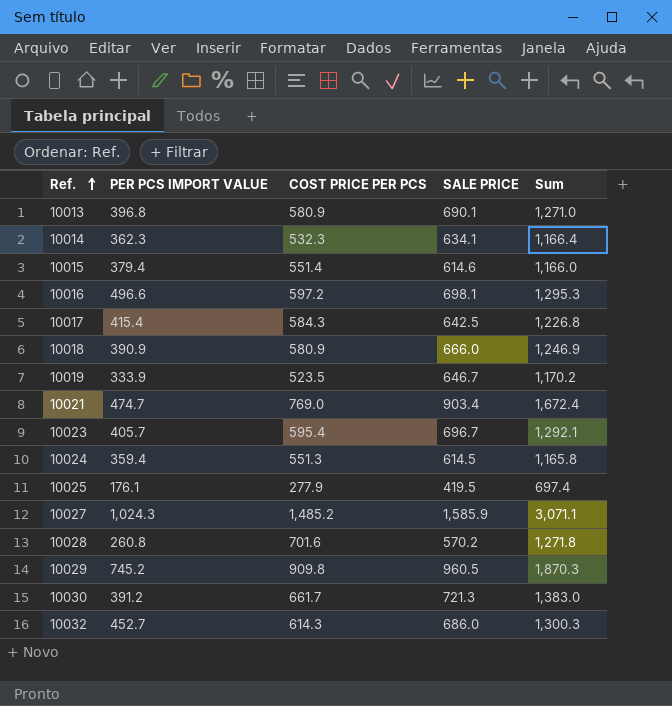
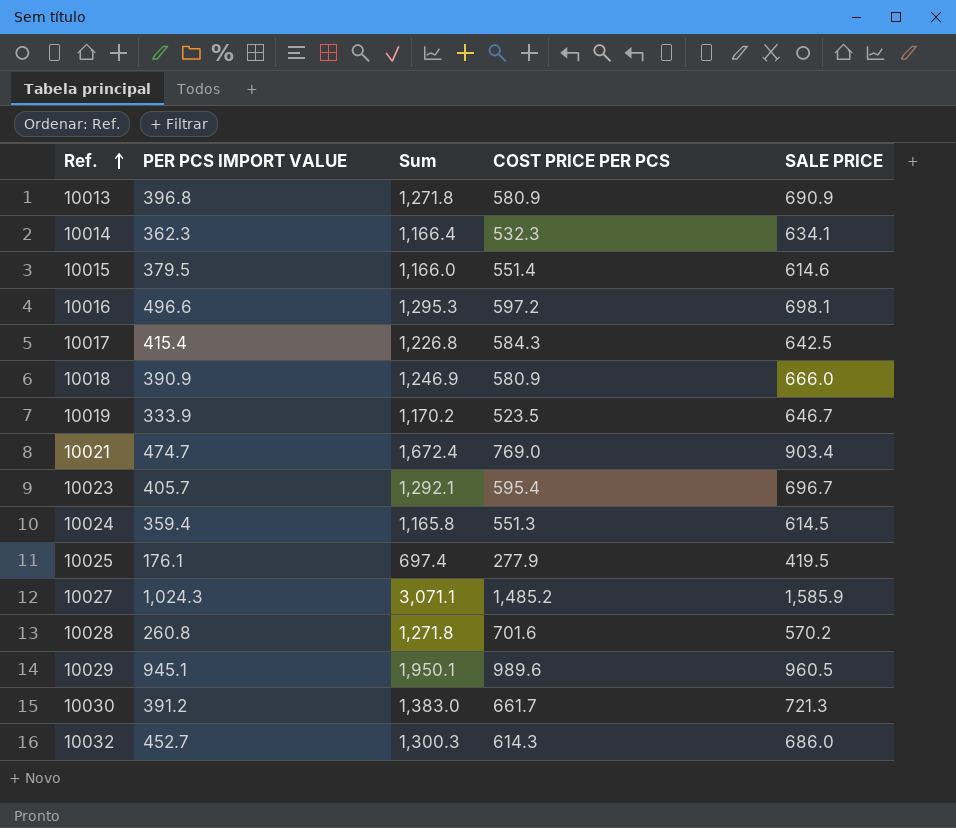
column Sum | position: 5 -> 3
10013 | Sum: 1,271.0 -> 1,271.8
10013 | SALE PRICE: 690.1 -> 690.9
10015 | PER PCS IMPORT VALUE: 379.4 -> 379.5
10029 | PER PCS IMPORT VALUE: 745.2 -> 945.1
10029 | Sum: 1,870.3 -> 1,950.1
10029 | COST PRICE PER PCS: 909.8 -> 989.6

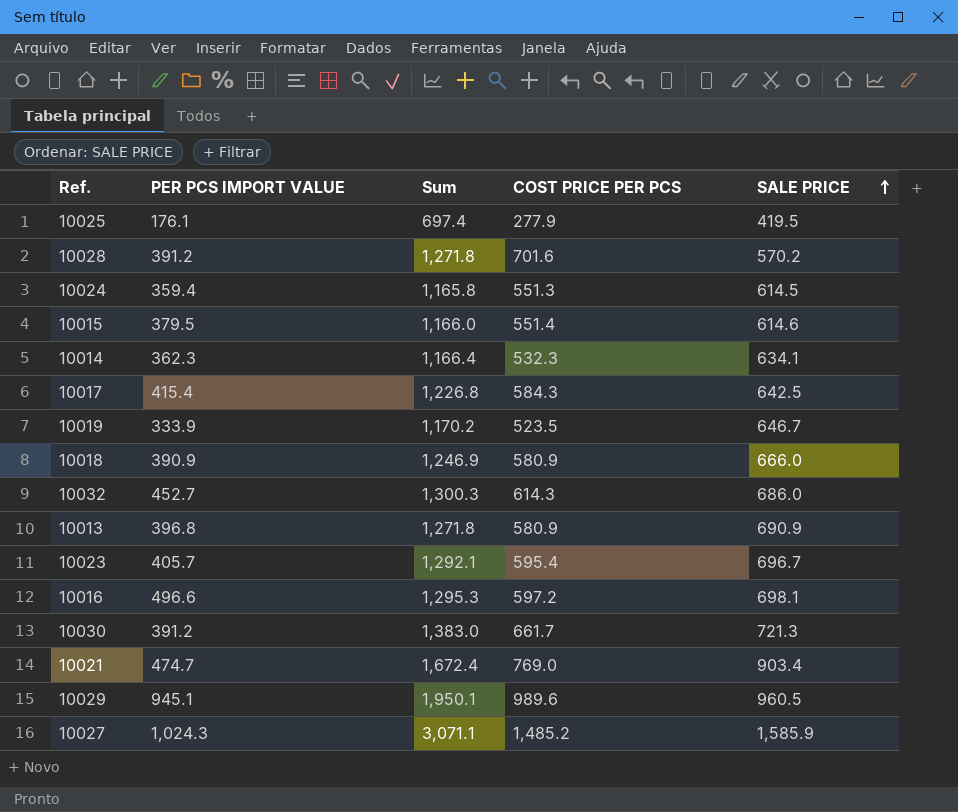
row order: Ref. ascending -> SALE PRICE ascending
10028 | PER PCS IMPORT VALUE: 260.8 -> 391.2

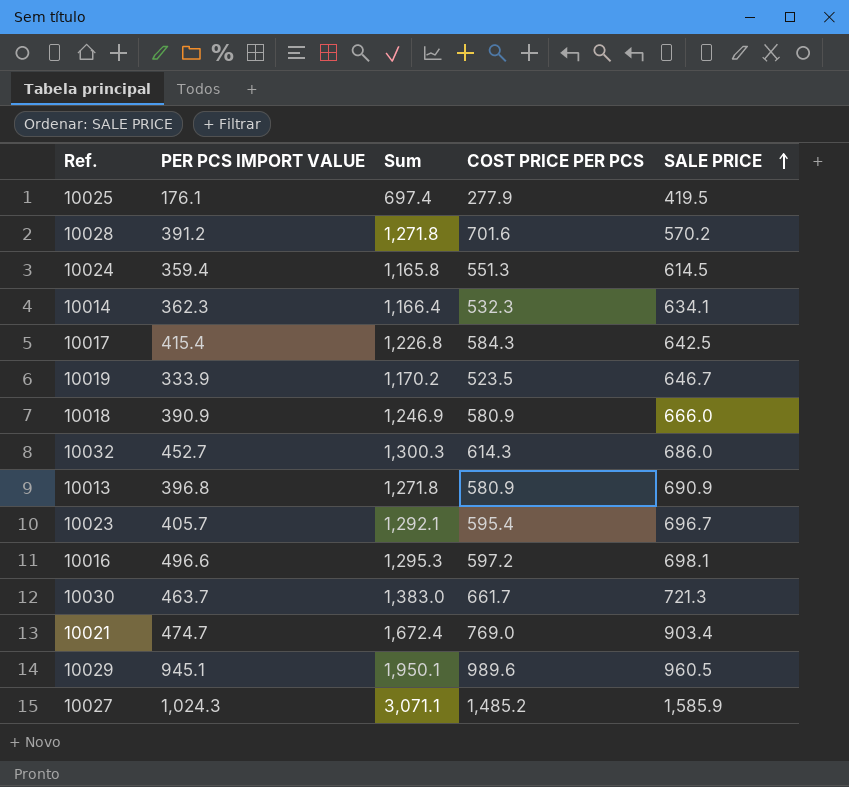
row 10015: 379.5 | 1,166.0 | 551.4 | 614.6 -> none
10030 | PER PCS IMPORT VALUE: 391.2 -> 463.7

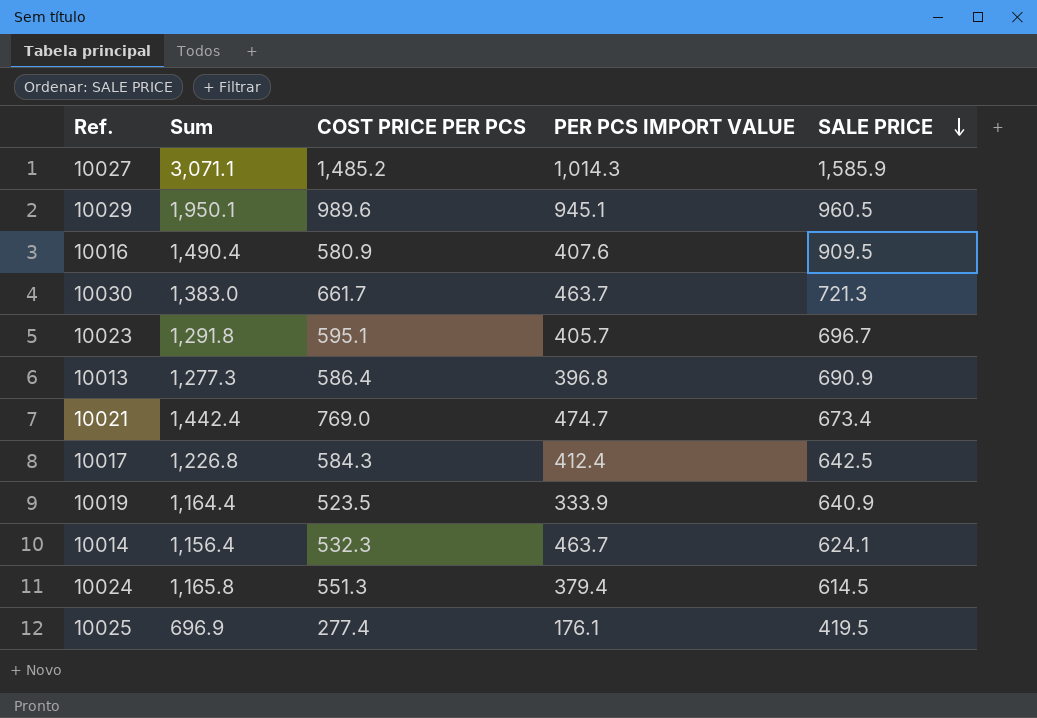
row order: SALE PRICE ascending -> SALE PRICE descending
column PER PCS IMPORT VALUE | position: 2 -> 4
row 10028: 391.2 | 1,271.8 | 701.6 | 570.2 -> none
row 10018: 390.9 | 1,246.9 | 580.9 | 666.0 -> none
row 10032: 452.7 | 1,300.3 | 614.3 | 686.0 -> none
10027 | PER PCS IMPORT VALUE: 1,024.3 -> 1,014.3
10016 | Sum: 1,295.3 -> 1,490.4
10016 | COST PRICE PER PCS: 597.2 -> 580.9
10016 | PER PCS IMPORT VALUE: 496.6 -> 407.6
10016 | SALE PRICE: 698.1 -> 909.5
10023 | Sum: 1,292.1 -> 1,291.8
10023 | COST PRICE PER PCS: 595.4 -> 595.1
10013 | Sum: 1,271.8 -> 1,277.3
10013 | COST PRICE PER PCS: 580.9 -> 586.4
10021 | Sum: 1,672.4 -> 1,442.4
10021 | SALE PRICE: 903.4 -> 673.4
10017 | PER PCS IMPORT VALUE: 415.4 -> 412.4
10019 | Sum: 1,170.2 -> 1,164.4
10019 | SALE PRICE: 646.7 -> 640.9
10014 | Sum: 1,166.4 -> 1,156.4
10014 | PER PCS IMPORT VALUE: 362.3 -> 463.7
10014 | SALE PRICE: 634.1 -> 624.1
10024 | PER PCS IMPORT VALUE: 359.4 -> 379.4
10025 | Sum: 697.4 -> 696.9
10025 | COST PRICE PER PCS: 277.9 -> 277.4

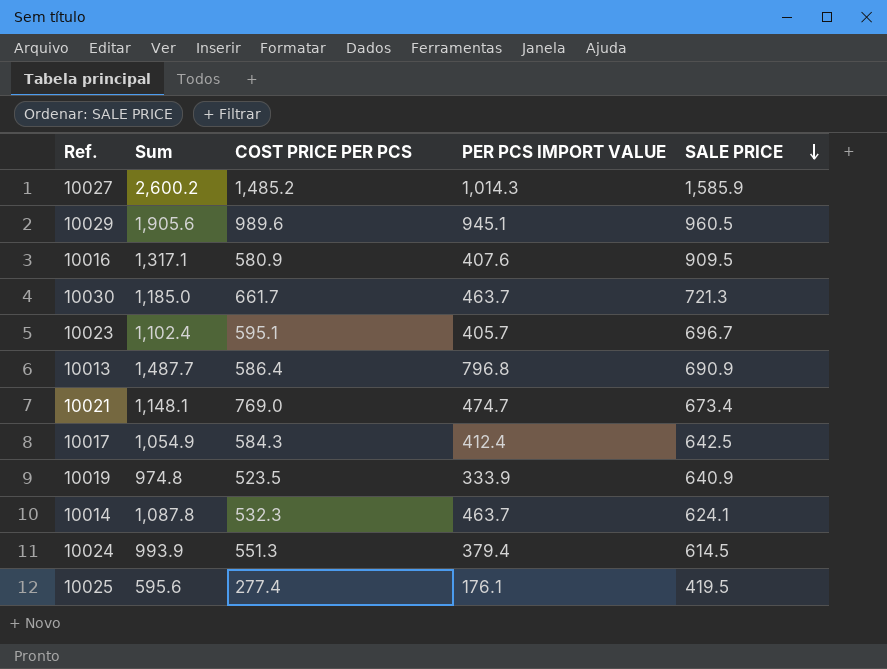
column Sum | formula: [COST PRICE PER PCS] + [SALE PRICE] -> [PER PCS IMPORT VALUE] + [SALE PRICE]
10013 | PER PCS IMPORT VALUE: 396.8 -> 796.8

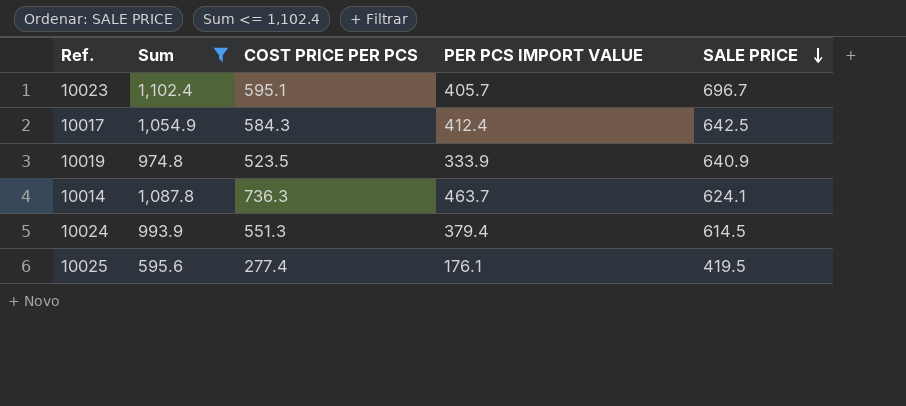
filter: none -> Sum <= 1,102.4
10014 | COST PRICE PER PCS: 532.3 -> 736.3

